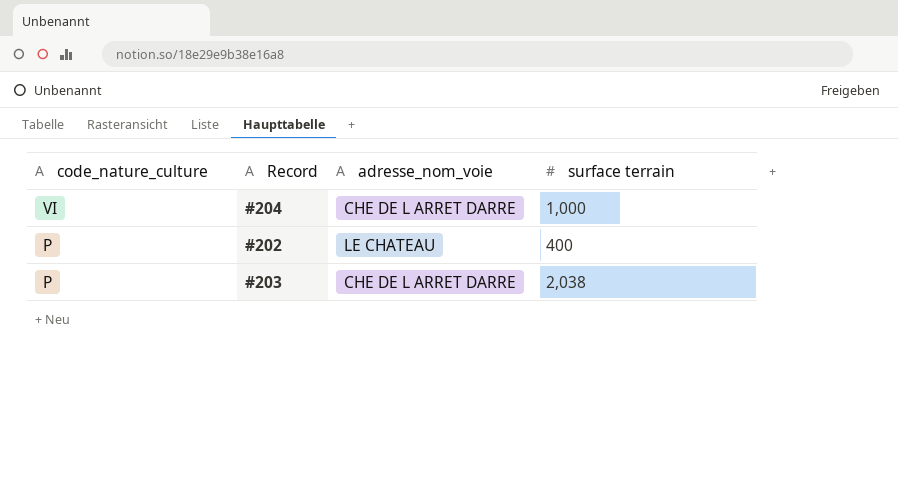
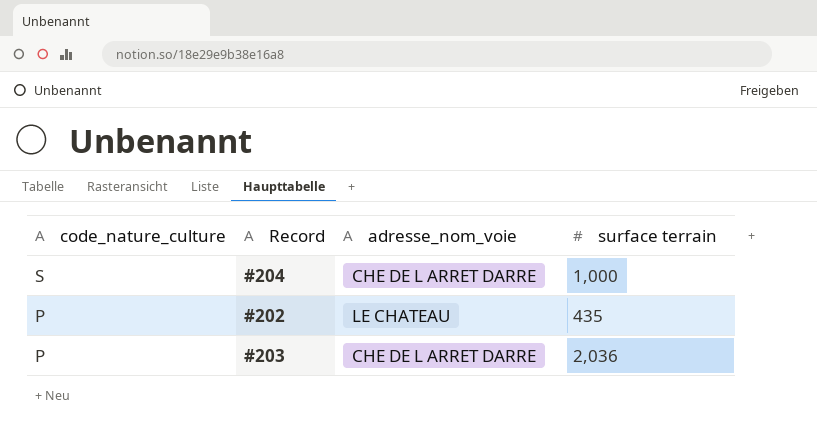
#204 | code_nature_culture: VI -> S
#202 | surface terrain: 400 -> 435
#203 | surface terrain: 2,038 -> 2,036

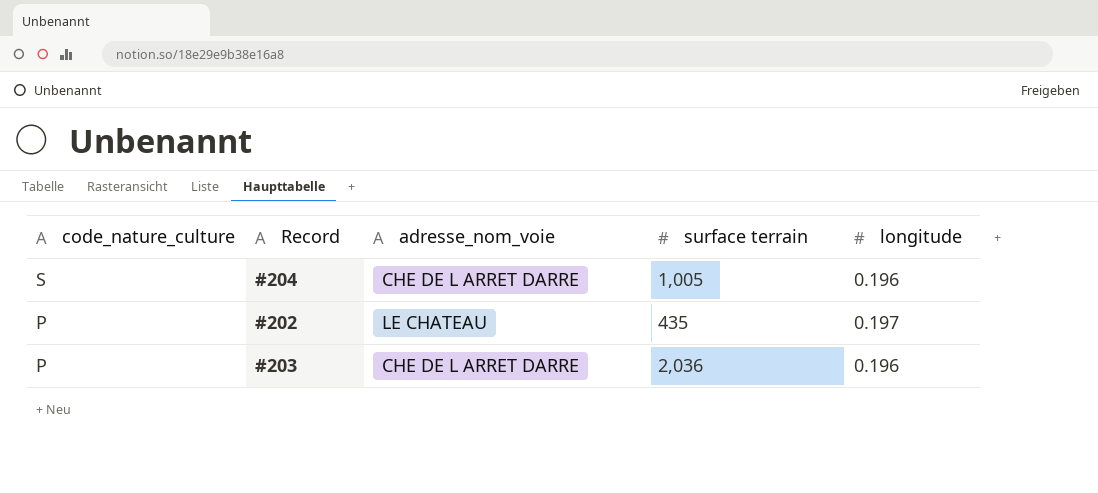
column longitude | position: none -> 5
#204 | surface terrain: 1,000 -> 1,005

